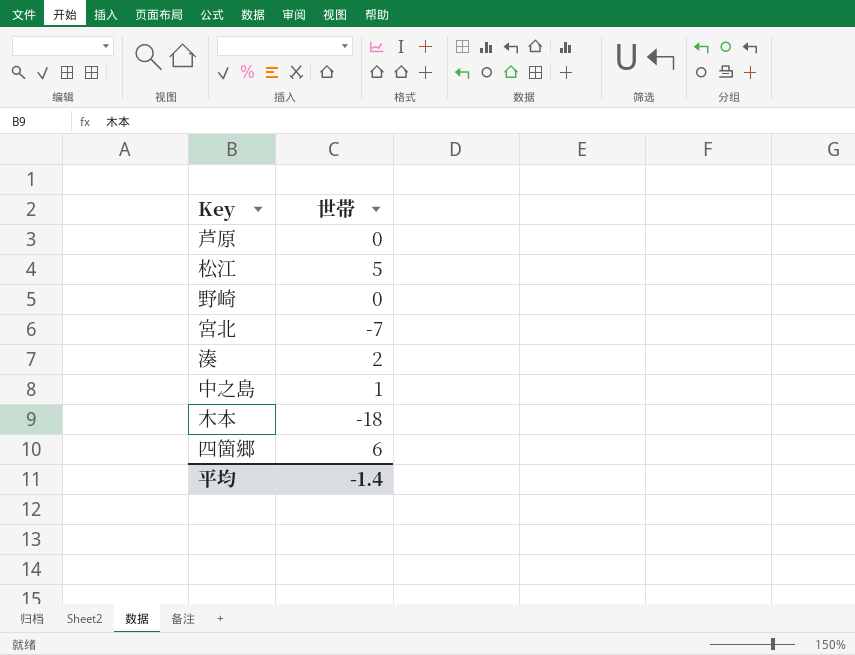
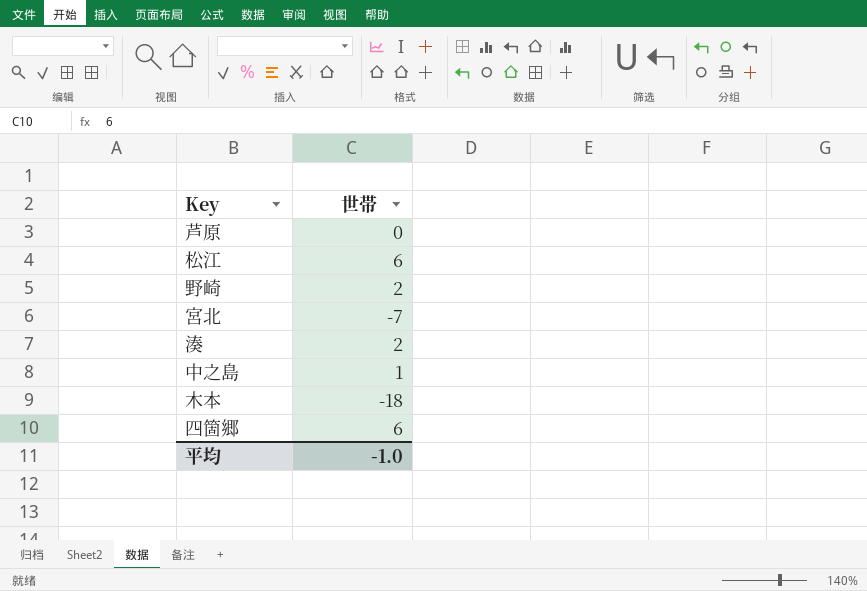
松江 | 世帯: 5 -> 6
野崎 | 世帯: 0 -> 2
平均 | 世帯: -1.4 -> -1.0

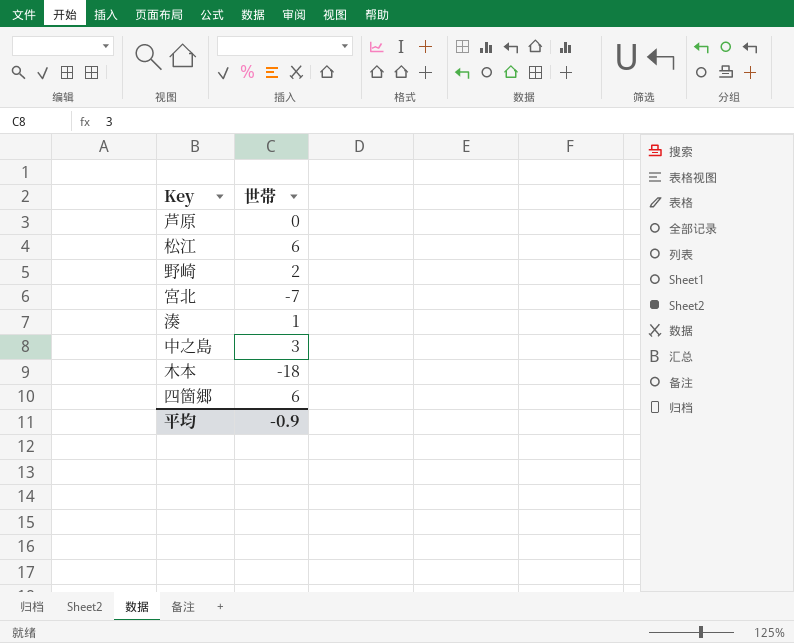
湊 | 世帯: 2 -> 1
中之島 | 世帯: 1 -> 3
平均 | 世帯: -1.0 -> -0.9

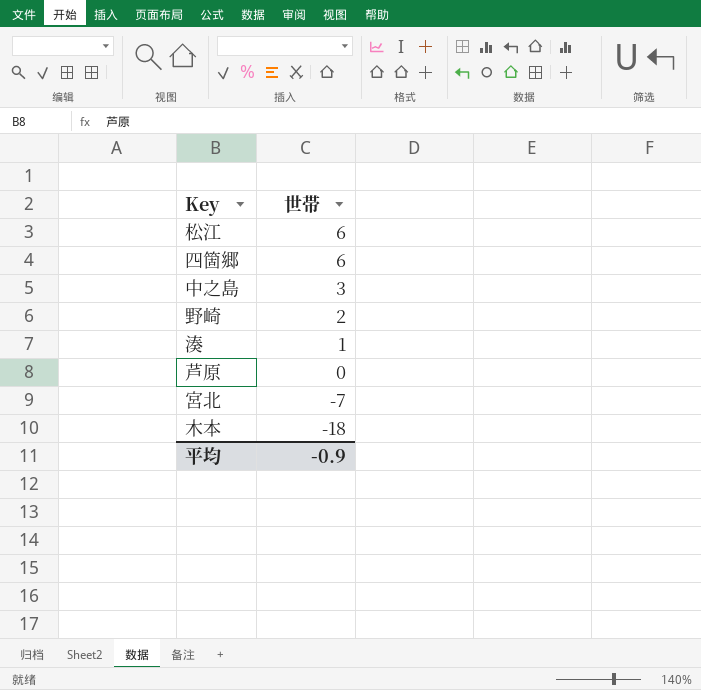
row order: none -> 世帯 descending

